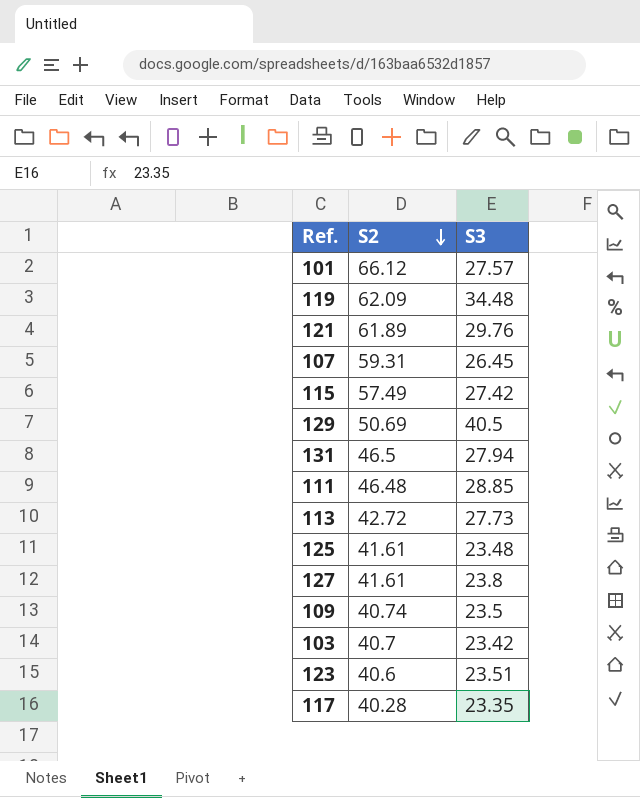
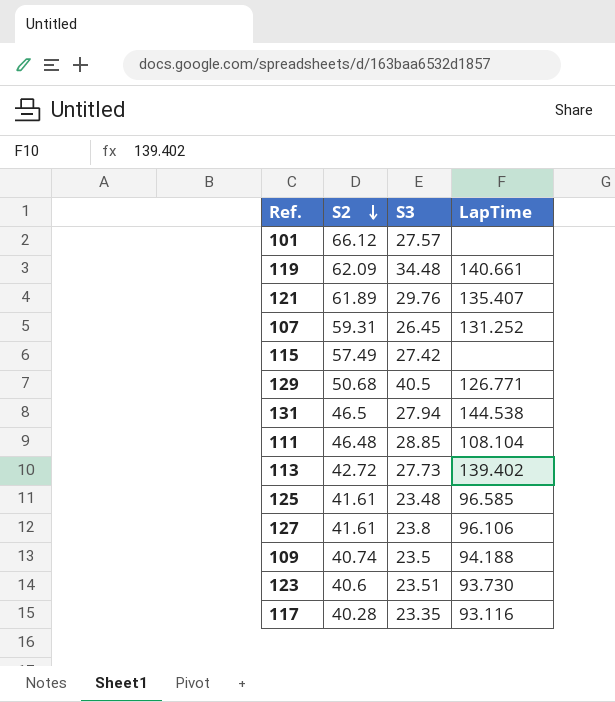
column LapTime | position: none -> 4
row 103: 40.7 | 23.42 -> none
129 | S2: 50.69 -> 50.68

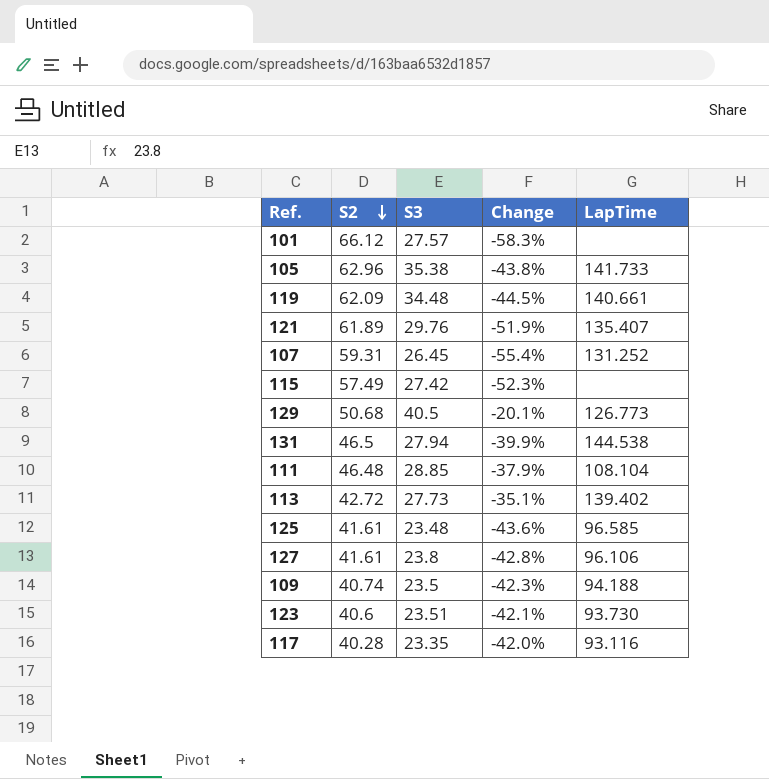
column Change | formula: none -> ([S3] - [S2]) / [S2]
row 105: none -> 62.96 | 35.38 | -43.8% | 141.733
129 | LapTime: 126.771 -> 126.773

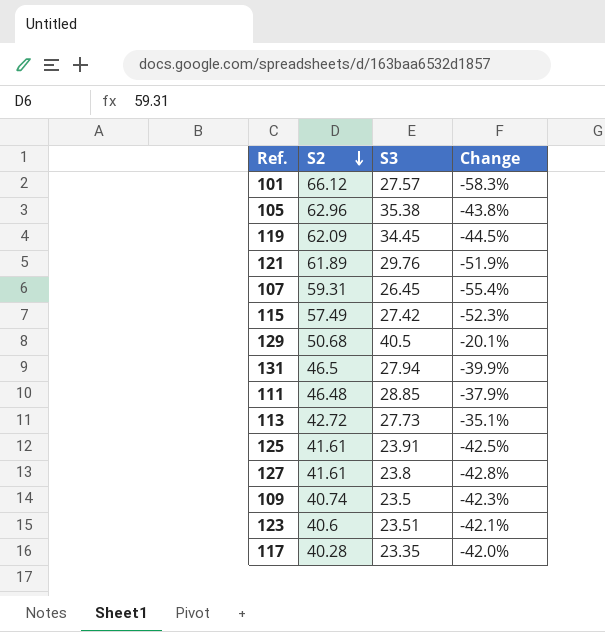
column LapTime | position: 5 -> none
119 | S3: 34.48 -> 34.45
125 | S3: 23.48 -> 23.91
125 | Change: -43.6% -> -42.5%

